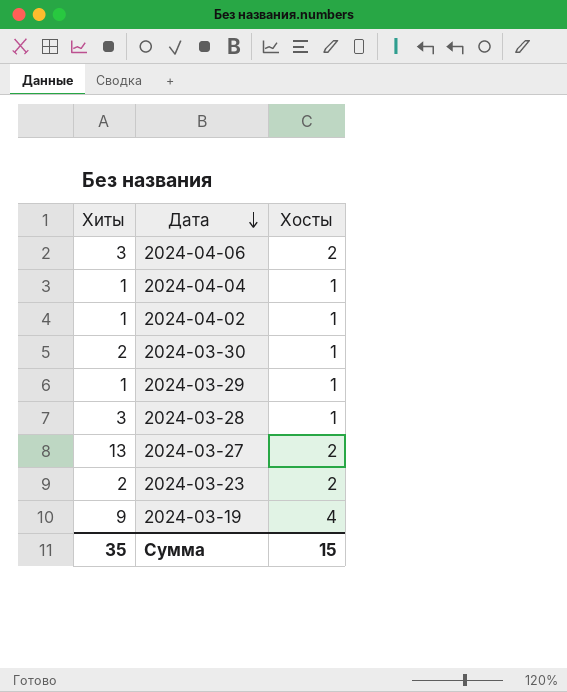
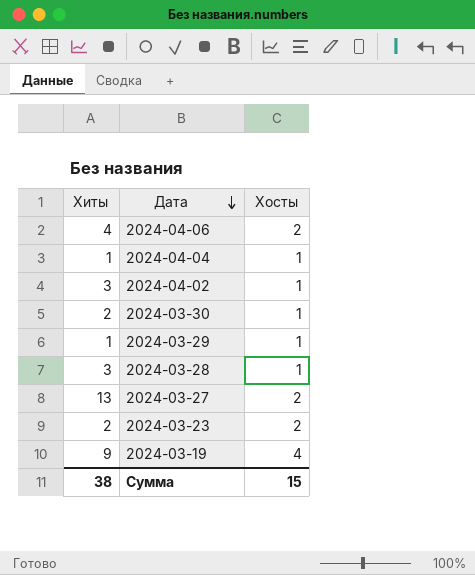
2024-04-06 | Хиты: 3 -> 4
2024-04-02 | Хиты: 1 -> 3
Сумма | Хиты: 35 -> 38

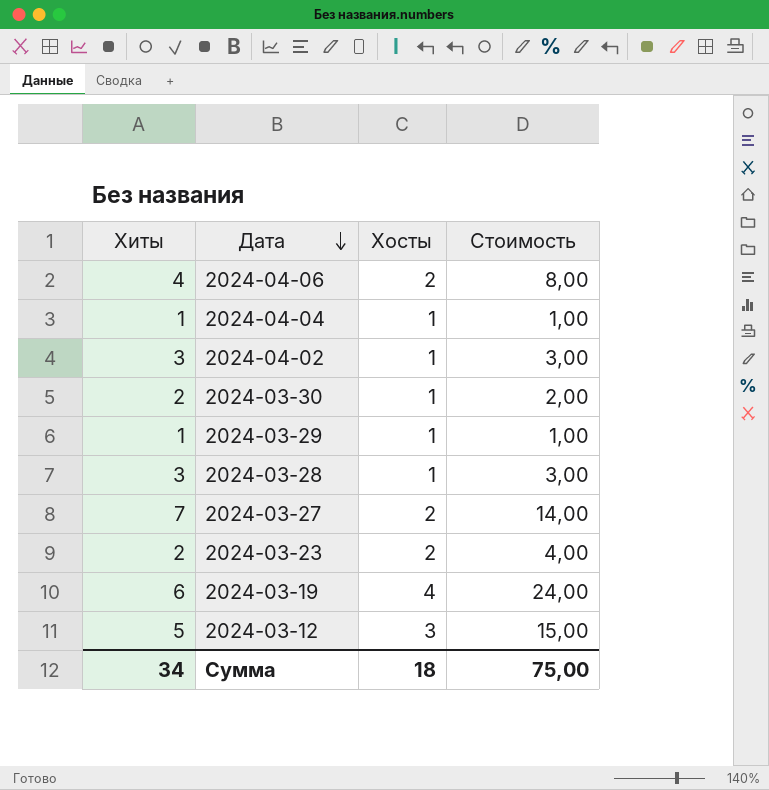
column Стоимость | formula: none -> [Хиты] * [Хосты]
2024-03-27 | Хиты: 13 -> 7
2024-03-19 | Хиты: 9 -> 6
row 2024-03-12: none -> 5 | 3 | 15,00
Сумма | Хиты: 38 -> 34
Сумма | Хосты: 15 -> 18

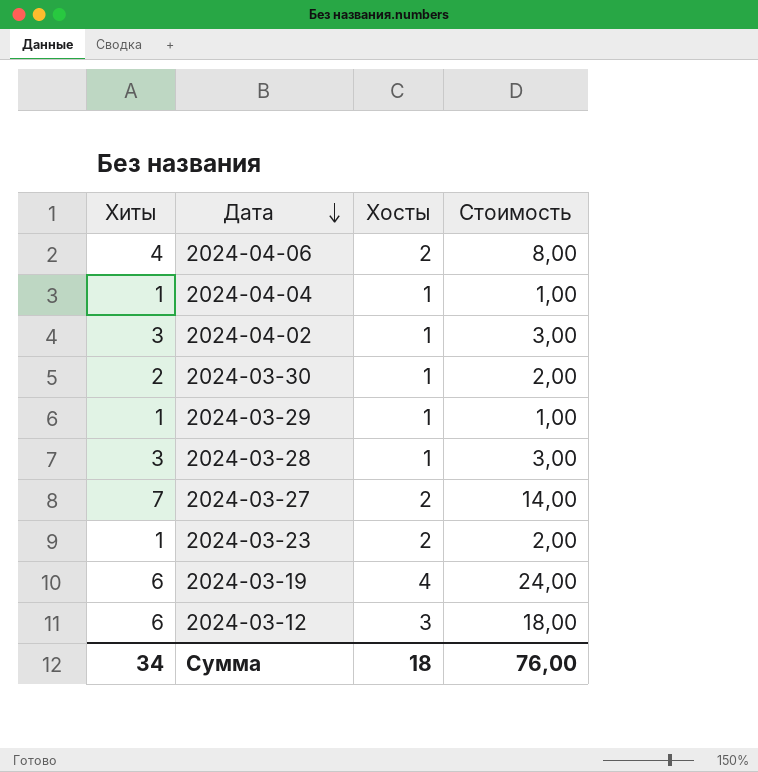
2024-03-23 | Хиты: 2 -> 1
2024-03-23 | Стоимость: 4,00 -> 2,00
2024-03-12 | Хиты: 5 -> 6
2024-03-12 | Стоимость: 15,00 -> 18,00
Сумма | Стоимость: 75,00 -> 76,00

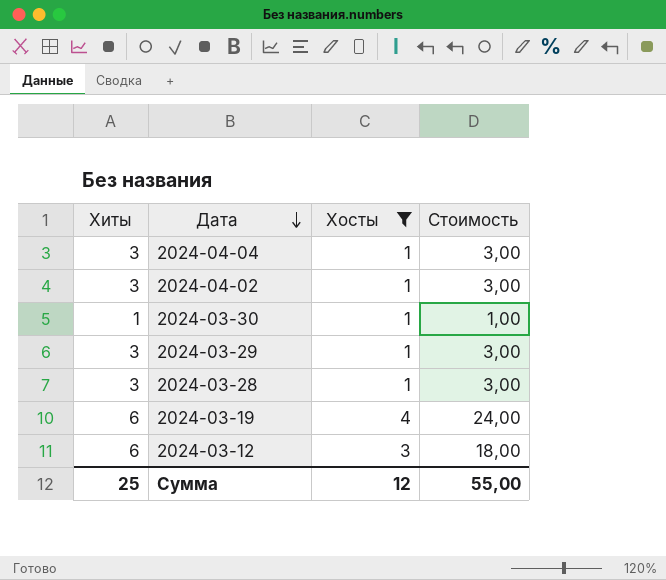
filter: none -> Хосты != 2
2024-04-04 | Хиты: 1 -> 3
2024-04-04 | Стоимость: 1,00 -> 3,00
2024-03-30 | Хиты: 2 -> 1
2024-03-30 | Стоимость: 2,00 -> 1,00
2024-03-29 | Хиты: 1 -> 3
2024-03-29 | Стоимость: 1,00 -> 3,00
Сумма | Хиты: 34 -> 25
Сумма | Хосты: 18 -> 12
Сумма | Стоимость: 76,00 -> 55,00

